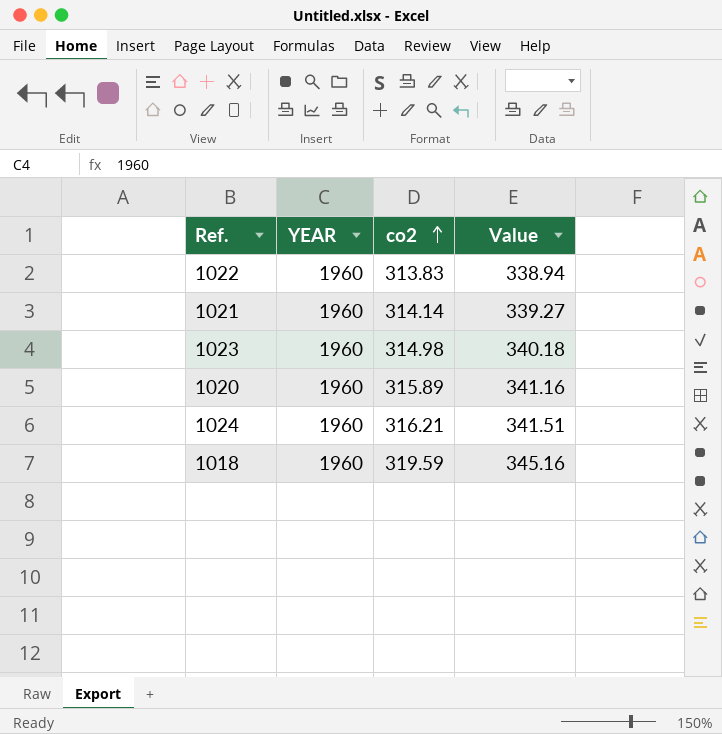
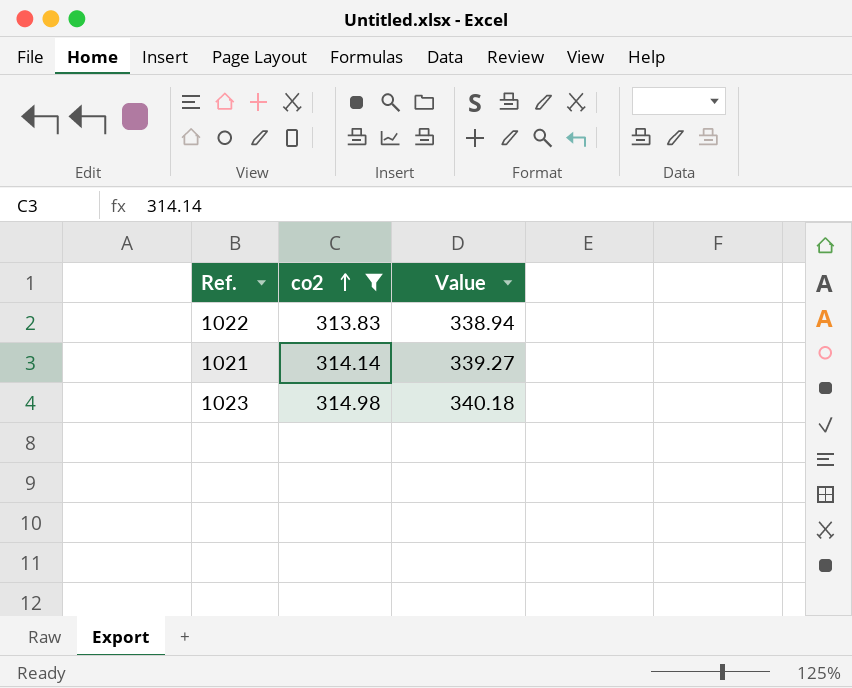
filter: none -> co2 <= 314.98
column YEAR | position: 2 -> none

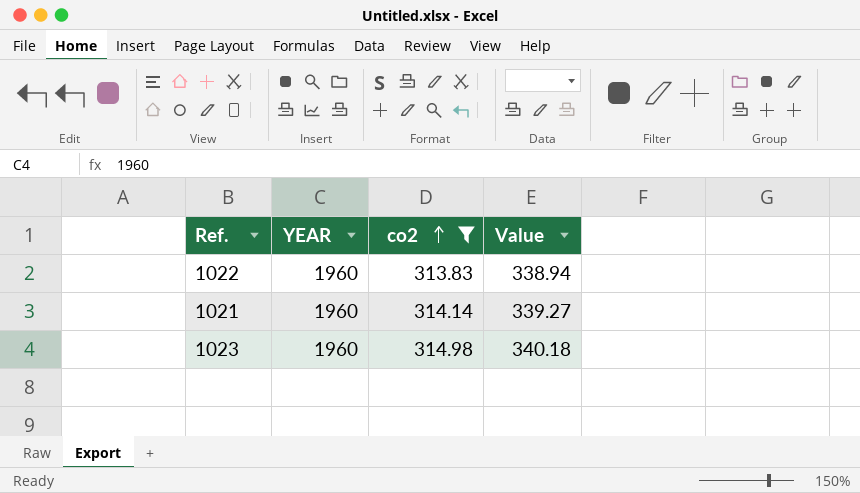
column YEAR | position: none -> 2

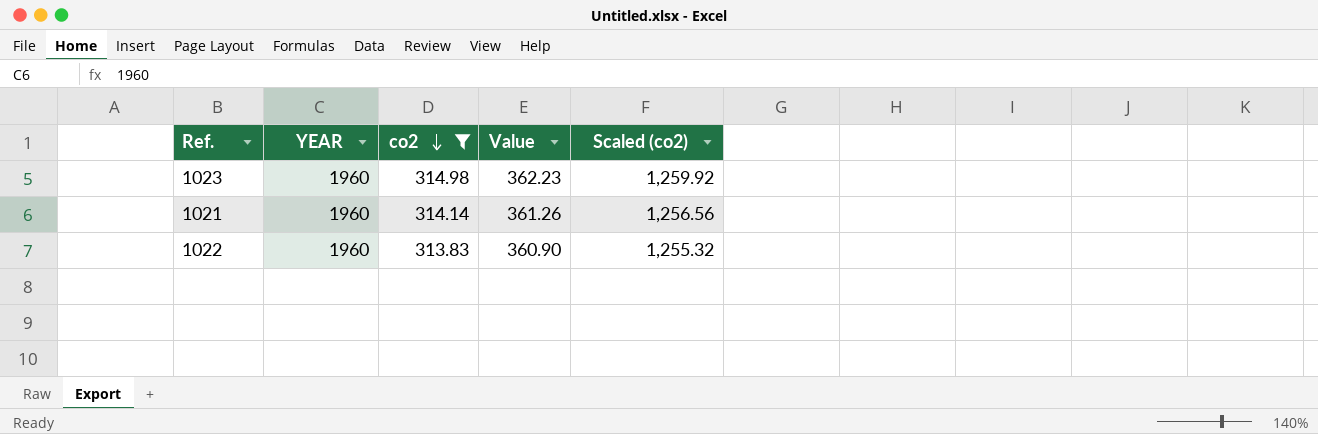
row order: co2 ascending -> co2 descending
column Value | formula: [co2] * 1.08 -> [co2] * 1.15
column Scaled (co2) | formula: none -> [co2] * 4

